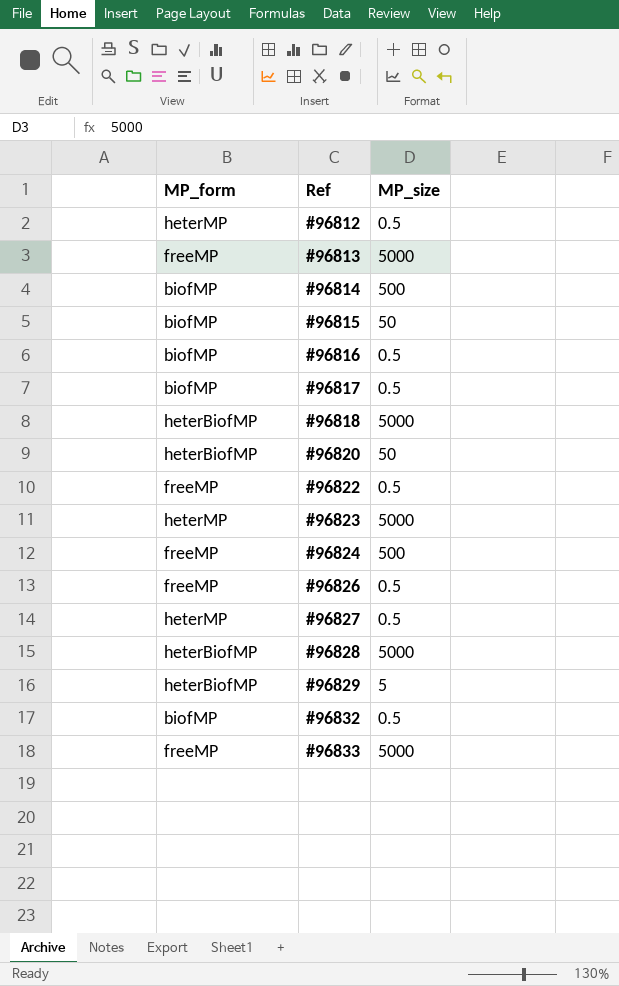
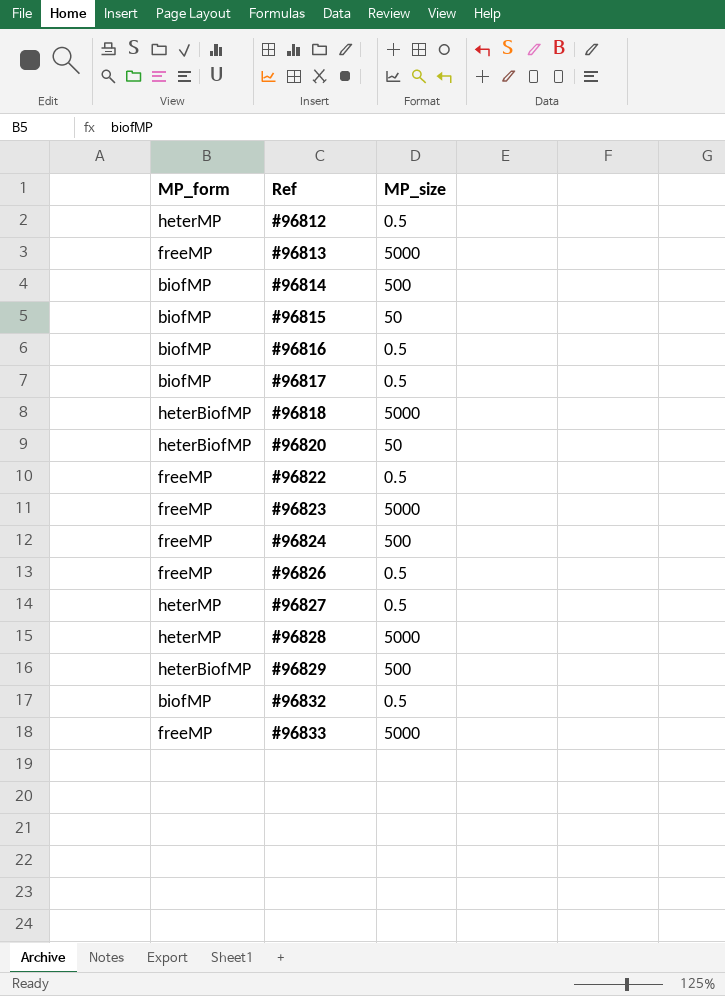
#96823 | MP_form: heterMP -> freeMP
#96828 | MP_form: heterBiofMP -> heterMP
#96829 | MP_size: 5 -> 500

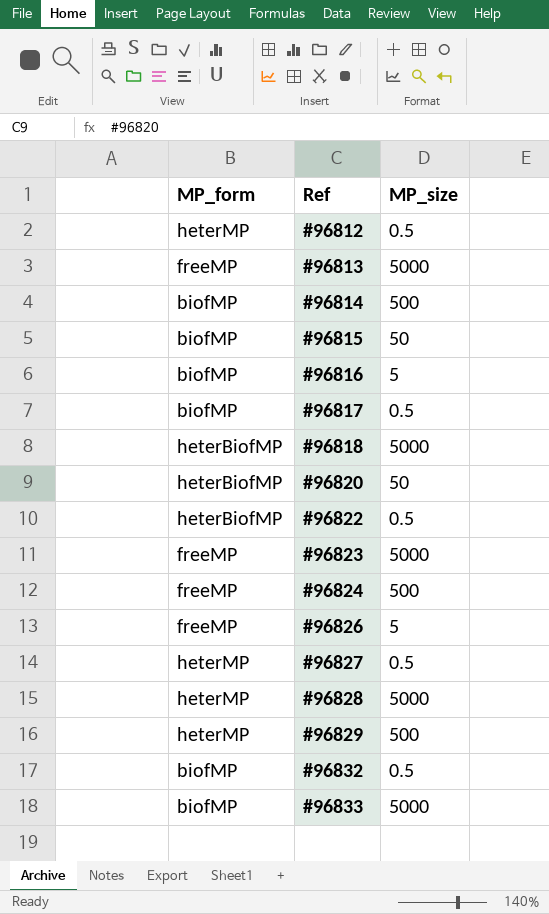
#96816 | MP_size: 0.5 -> 5
#96822 | MP_form: freeMP -> heterBiofMP
#96826 | MP_size: 0.5 -> 5
#96829 | MP_form: heterBiofMP -> heterMP
#96833 | MP_form: freeMP -> biofMP

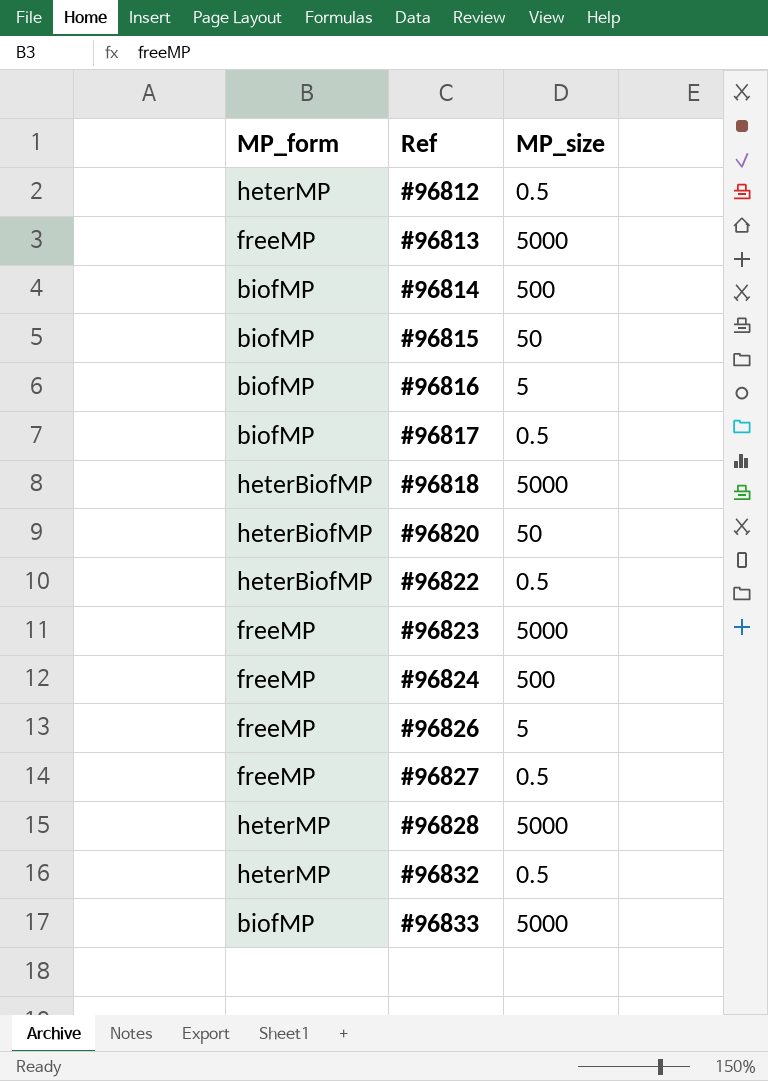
row #96829: heterMP | 500 -> none
#96827 | MP_form: heterMP -> freeMP
#96832 | MP_form: biofMP -> heterMP

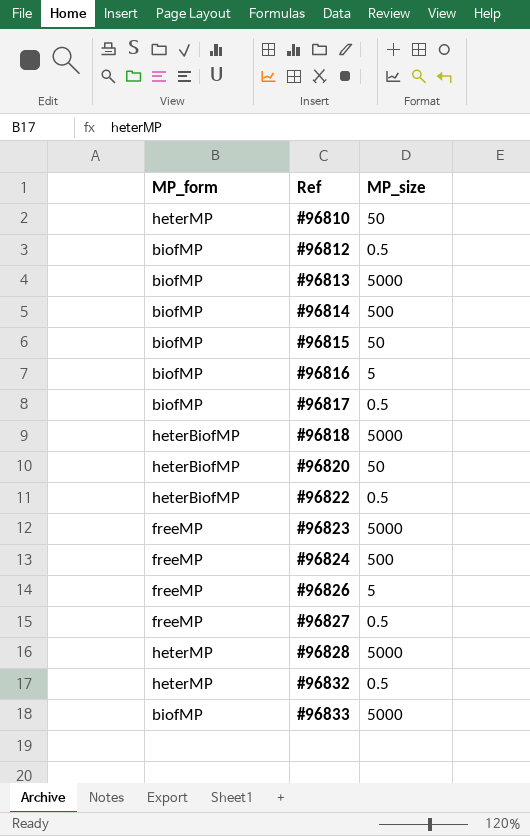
row #96810: none -> heterMP | 50
#96812 | MP_form: heterMP -> biofMP
#96813 | MP_form: freeMP -> biofMP

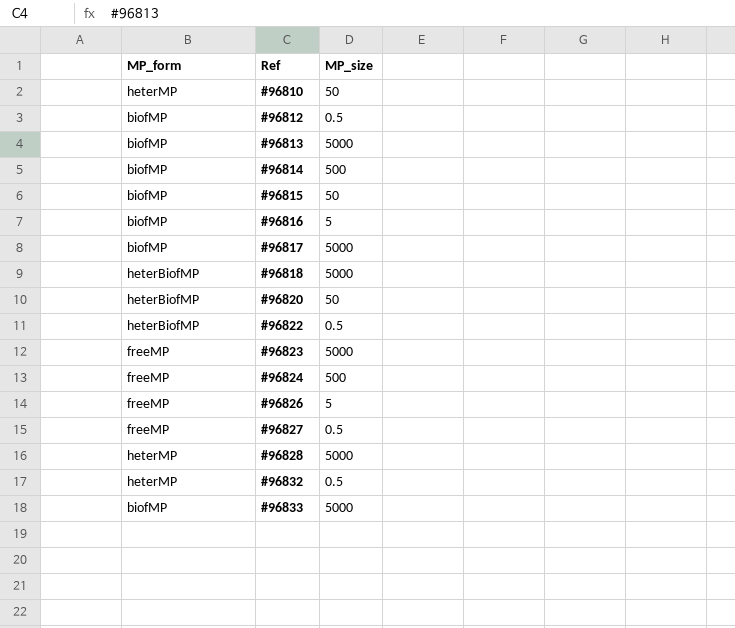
#96817 | MP_size: 0.5 -> 5000

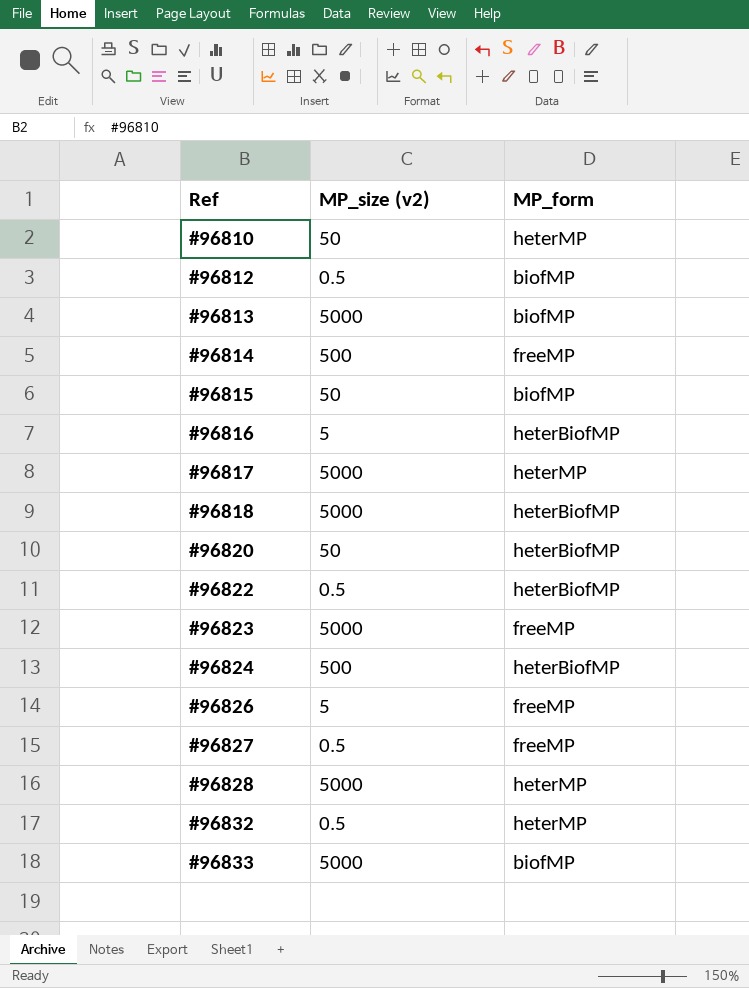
column name: MP_size -> MP_size (v2)
column MP_form | position: 1 -> 3
#96814 | MP_form: biofMP -> freeMP
#96816 | MP_form: biofMP -> heterBiofMP
#96817 | MP_form: biofMP -> heterMP
#96824 | MP_form: freeMP -> heterBiofMP

